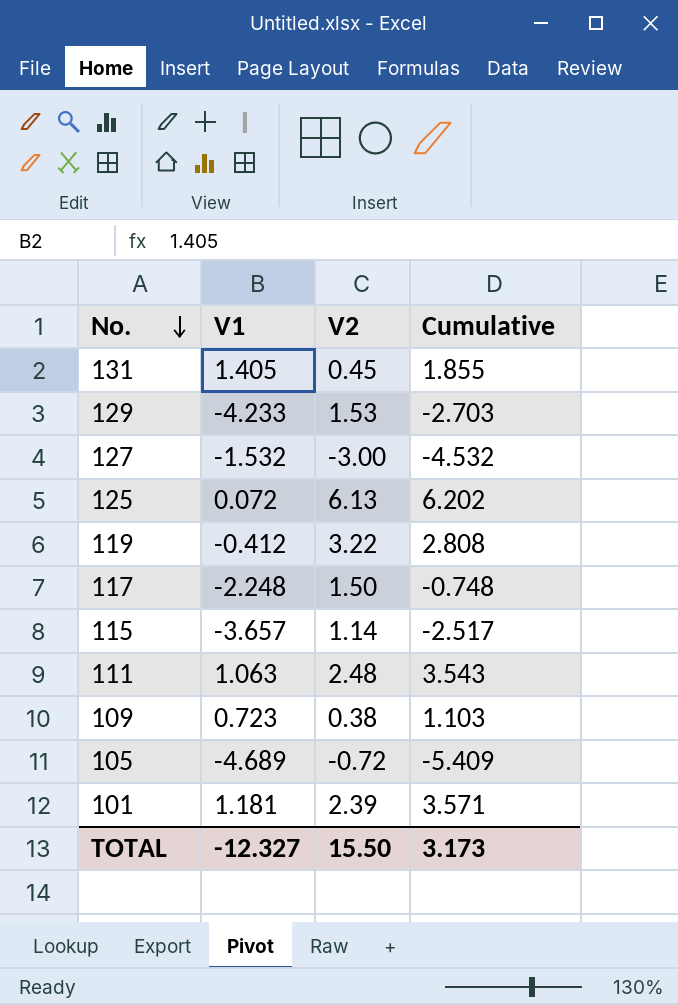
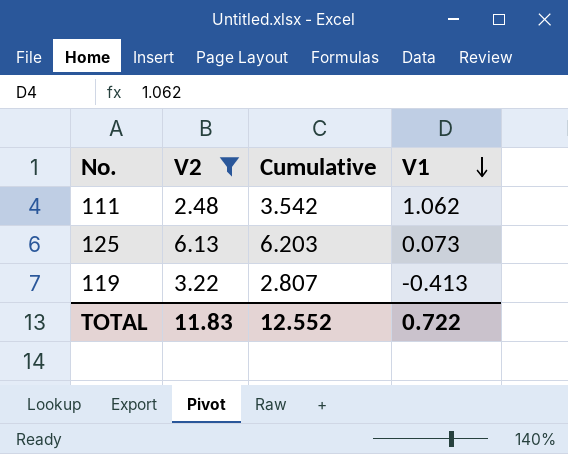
filter: none -> V2 >= 2.48
row order: No. descending -> V1 descending
column V1 | position: 2 -> 4
111 | Cumulative: 3.543 -> 3.542
111 | V1: 1.063 -> 1.062
125 | Cumulative: 6.202 -> 6.203
125 | V1: 0.072 -> 0.073
119 | Cumulative: 2.808 -> 2.807
119 | V1: -0.412 -> -0.413
TOTAL | V2: 15.50 -> 11.83
TOTAL | Cumulative: 3.173 -> 12.552
TOTAL | V1: -12.327 -> 0.722

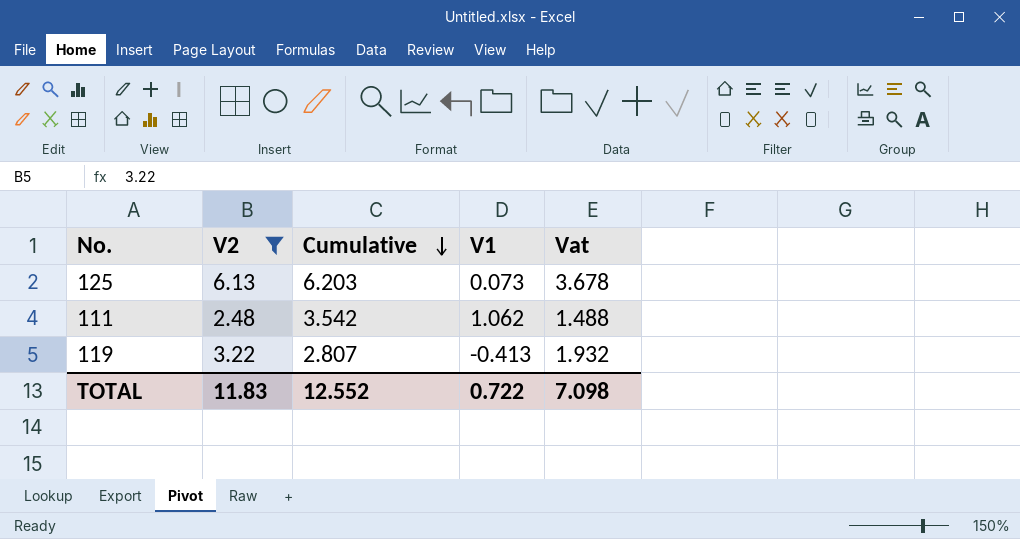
row order: V1 descending -> Cumulative descending
column Vat | formula: none -> [V2] * 0.6

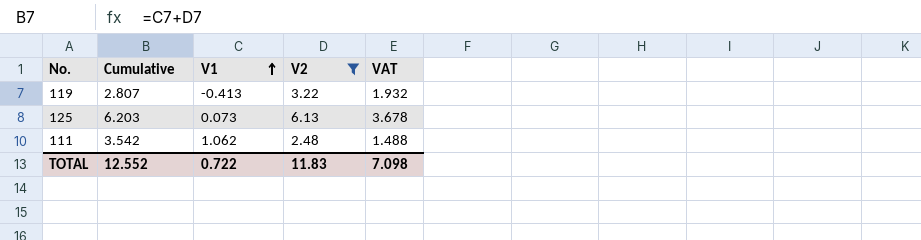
row order: Cumulative descending -> V1 ascending
column V2 | position: 2 -> 4
column name: Vat -> VAT

